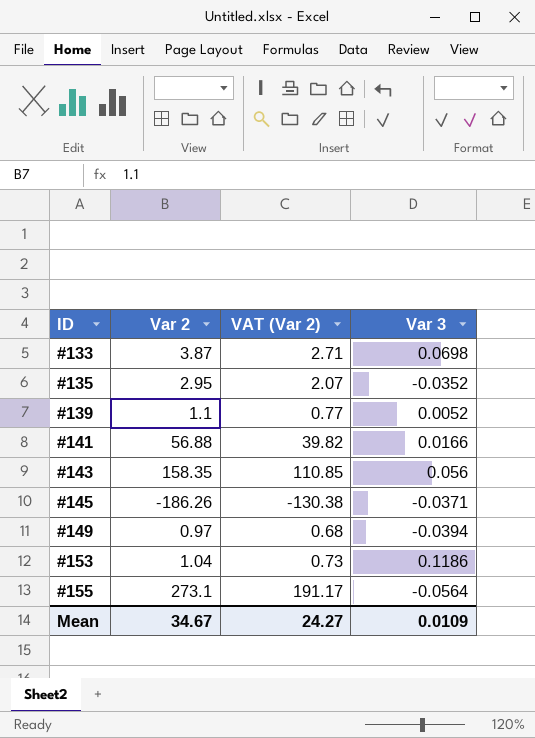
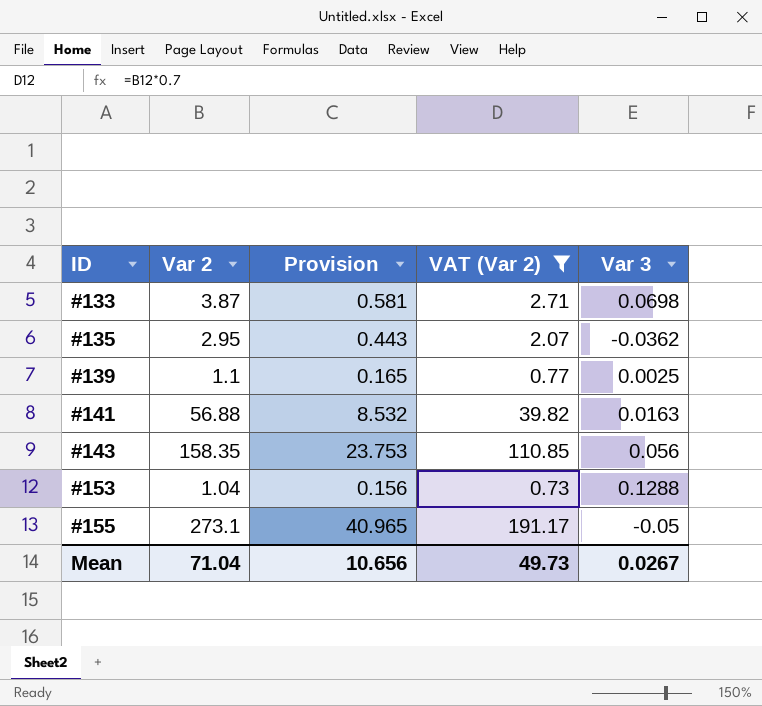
filter: none -> VAT (Var 2) >= 0.73
column Provision | formula: none -> [Var 2] * 0.15
#135 | Var 3: -0.0352 -> -0.0362
#139 | Var 3: 0.0052 -> 0.0025
#141 | Var 3: 0.0166 -> 0.0163
#153 | Var 3: 0.1186 -> 0.1288
#155 | Var 3: -0.0564 -> -0.05
Mean | Var 2: 34.67 -> 71.04
Mean | VAT (Var 2): 24.27 -> 49.73
Mean | Var 3: 0.0109 -> 0.0267

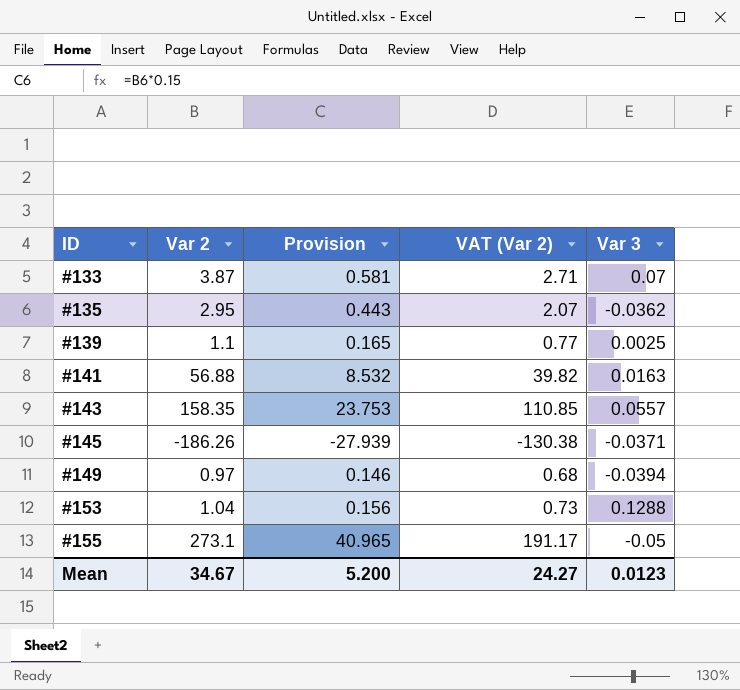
filter: VAT (Var 2) >= 0.73 -> none
#133 | Var 3: 0.0698 -> 0.07
#143 | Var 3: 0.056 -> 0.0557
Mean | Var 2: 71.04 -> 34.67
Mean | Provision: 10.656 -> 5.200
Mean | VAT (Var 2): 49.73 -> 24.27
Mean | Var 3: 0.0267 -> 0.0123

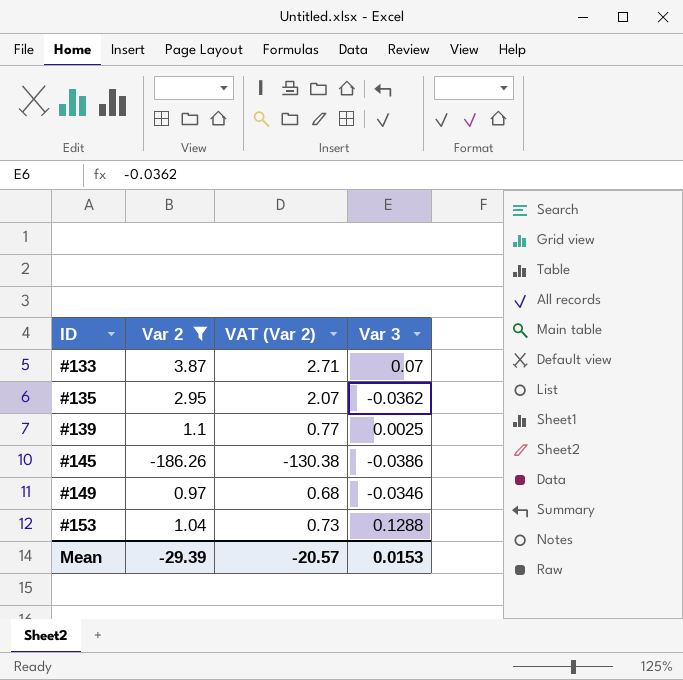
filter: none -> Var 2 <= 3.87
column Provision | formula: [Var 2] * 0.15 -> none
#145 | Var 3: -0.0371 -> -0.0386
#149 | Var 3: -0.0394 -> -0.0346
Mean | Var 2: 34.67 -> -29.39
Mean | VAT (Var 2): 24.27 -> -20.57
Mean | Var 3: 0.0123 -> 0.0153

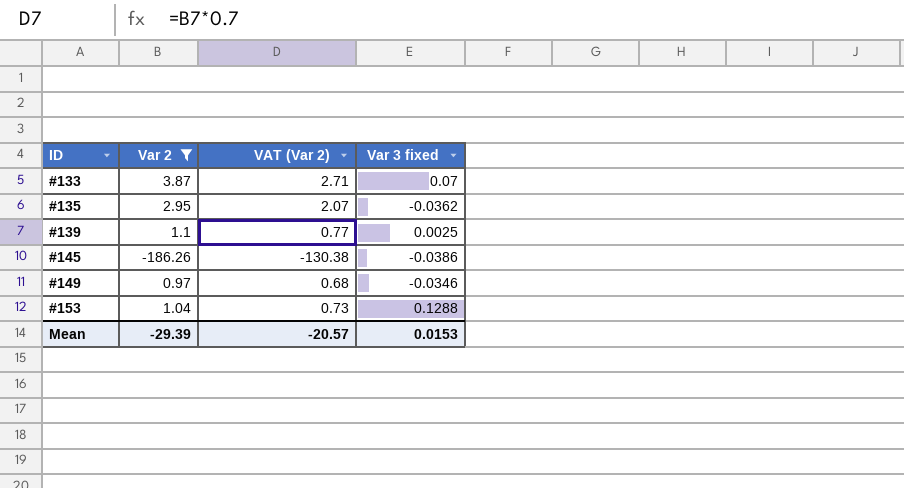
column name: Var 3 -> Var 3 fixed

